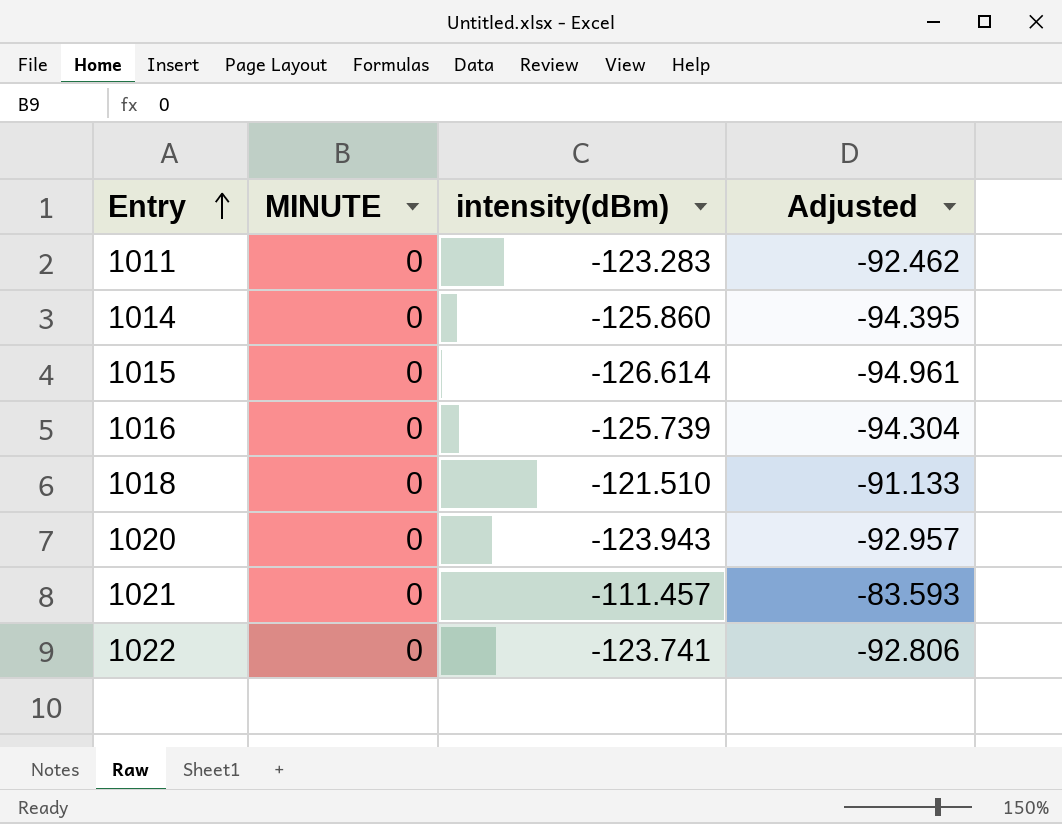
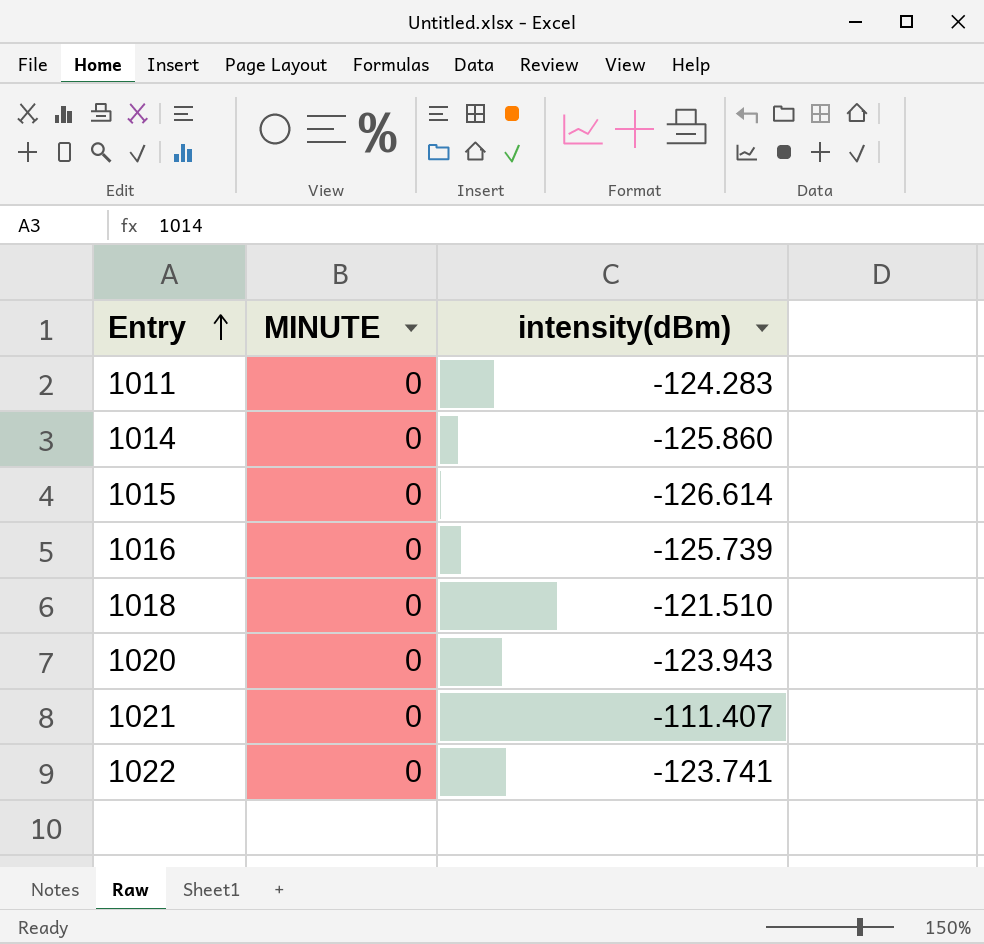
column Adjusted | formula: [intensity(dBm)] * 0.75 -> none
1011 | intensity(dBm): -123.283 -> -124.283
1021 | intensity(dBm): -111.457 -> -111.407

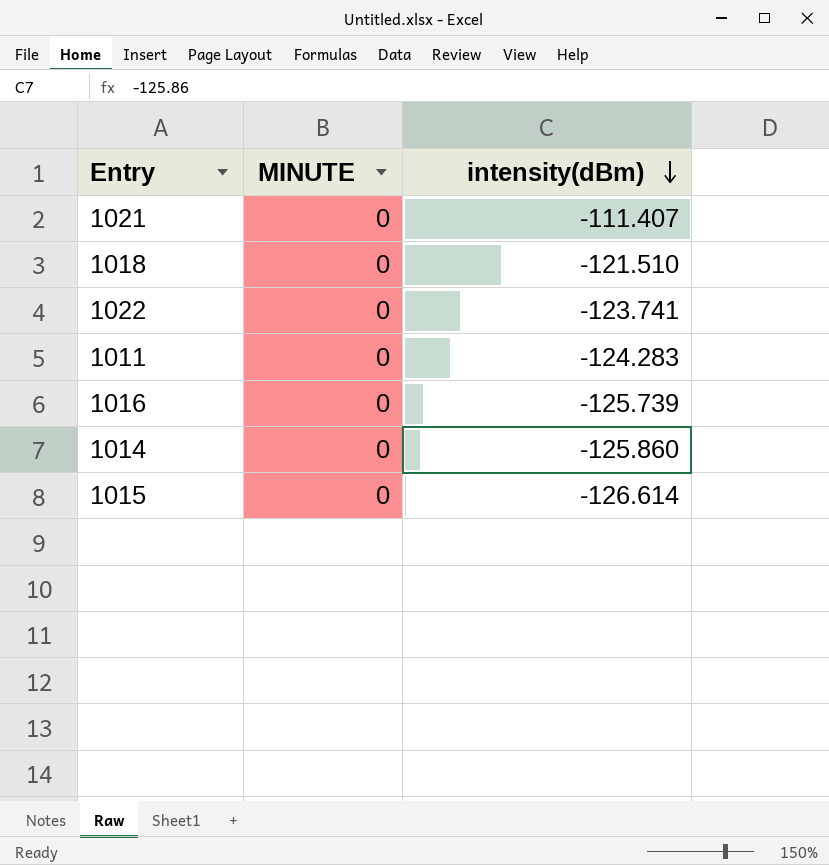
row order: Entry ascending -> intensity(dBm) descending
row 1020: 0 | -123.943 -> none

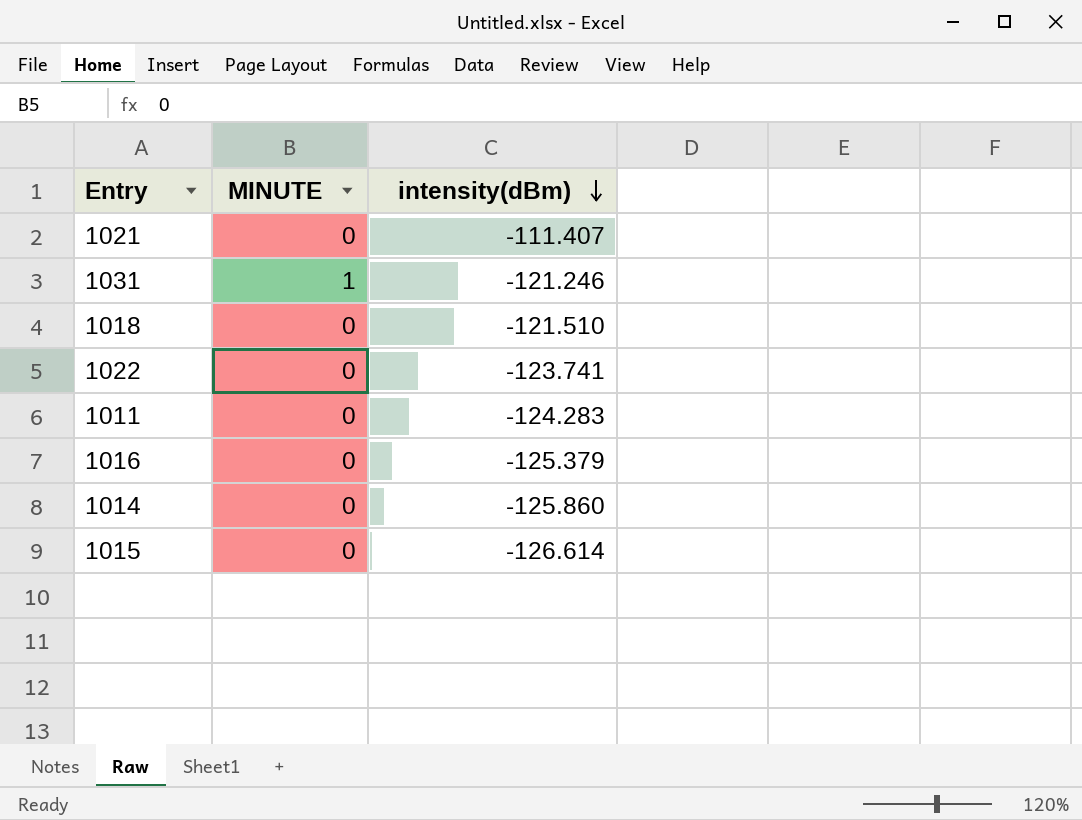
row 1031: none -> 1 | -121.246
1016 | intensity(dBm): -125.739 -> -125.379

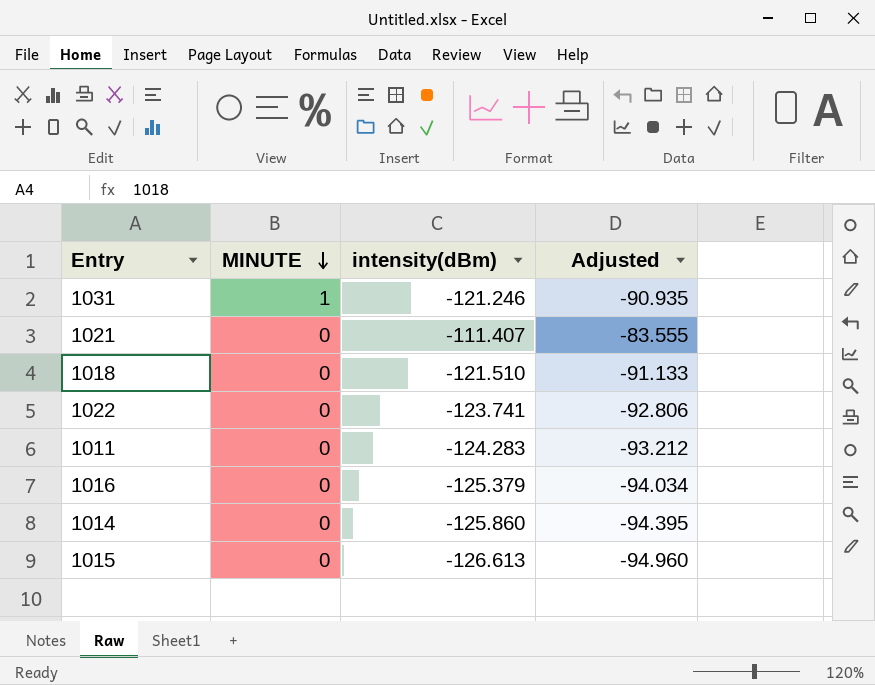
row order: intensity(dBm) descending -> MINUTE descending
column Adjusted | formula: none -> [intensity(dBm)] * 0.75
1015 | intensity(dBm): -126.614 -> -126.613

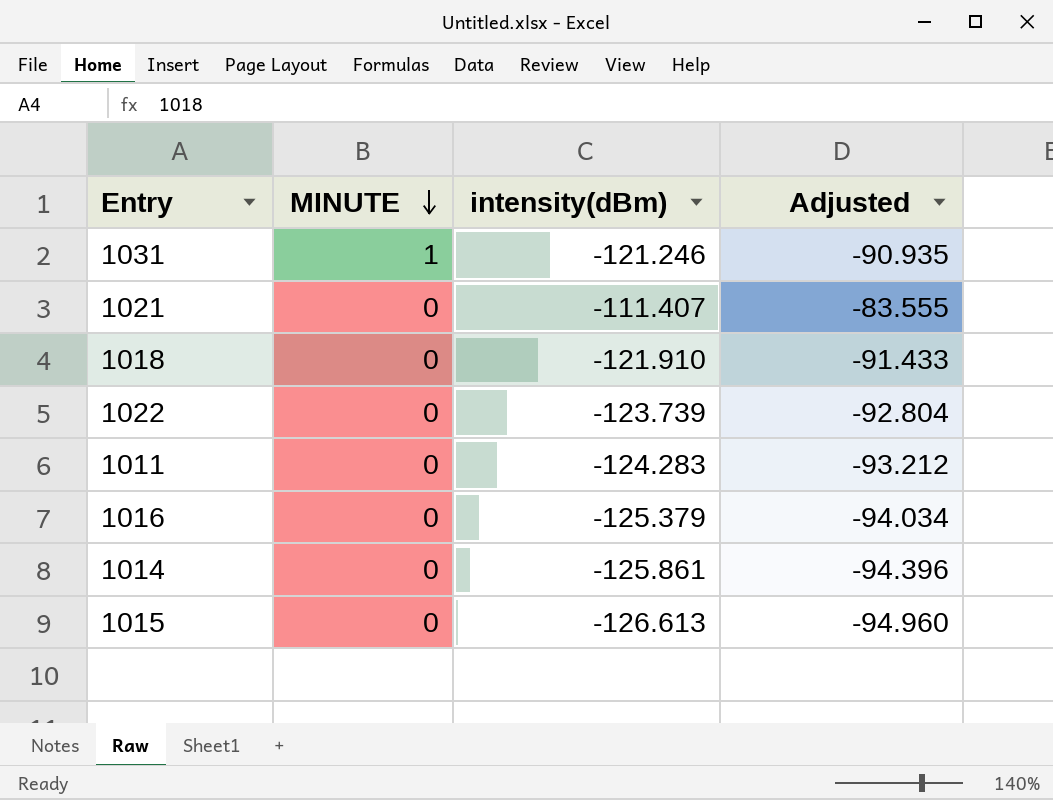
1018 | intensity(dBm): -121.510 -> -121.910
1018 | Adjusted: -91.133 -> -91.433
1022 | intensity(dBm): -123.741 -> -123.739
1022 | Adjusted: -92.806 -> -92.804
1014 | intensity(dBm): -125.860 -> -125.861
1014 | Adjusted: -94.395 -> -94.396

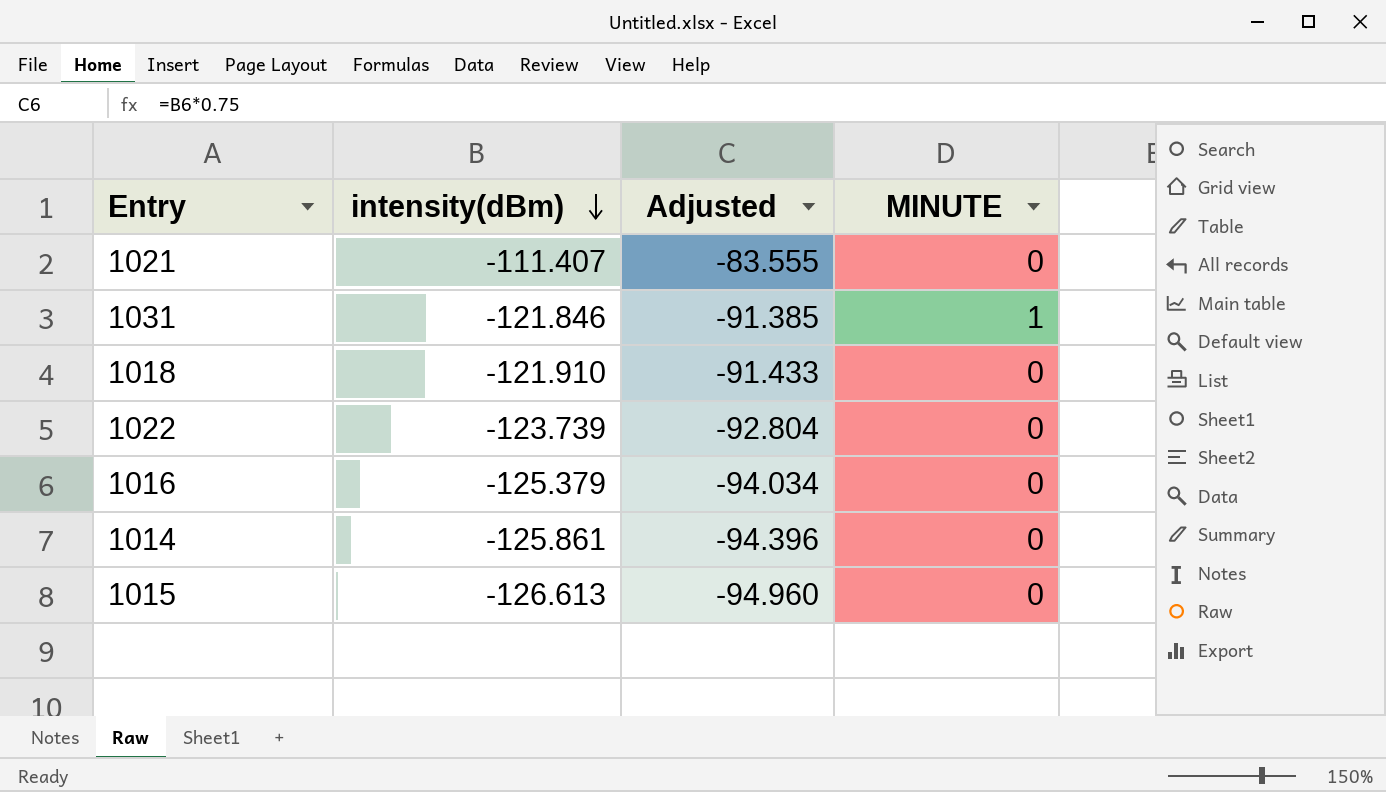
row order: MINUTE descending -> intensity(dBm) descending
column MINUTE | position: 2 -> 4
row 1011: 0 | -124.283 | -93.212 -> none
1031 | intensity(dBm): -121.246 -> -121.846
1031 | Adjusted: -90.935 -> -91.385

